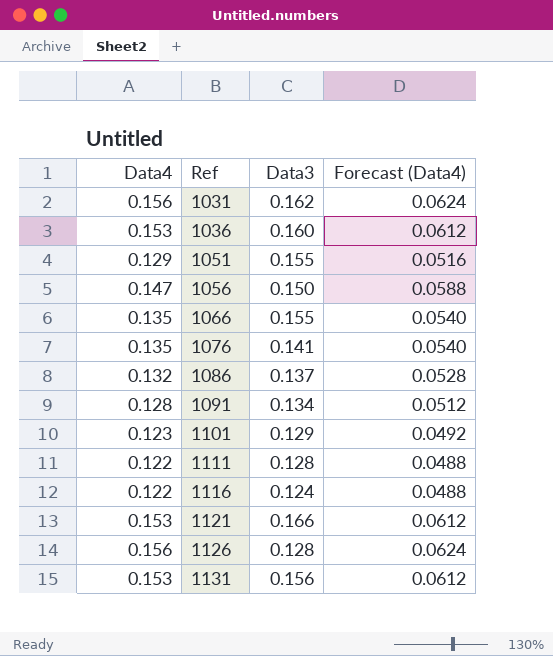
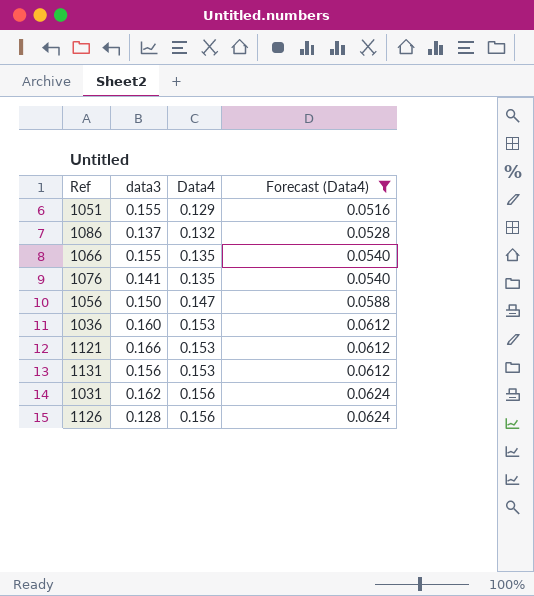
filter: none -> Forecast (Data4) >= 0.0516
row order: Ref ascending -> Data4 ascending
column name: Data3 -> data3
column Data4 | position: 1 -> 3

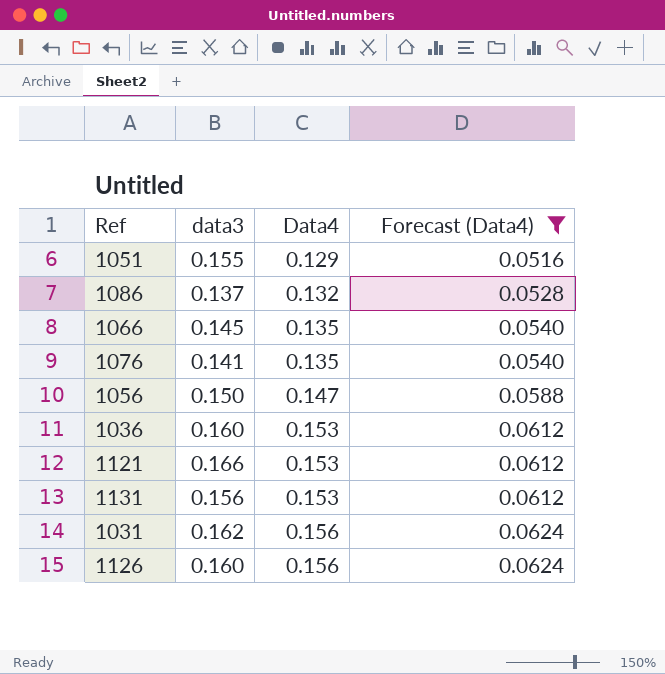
1066 | data3: 0.155 -> 0.145
1126 | data3: 0.128 -> 0.160

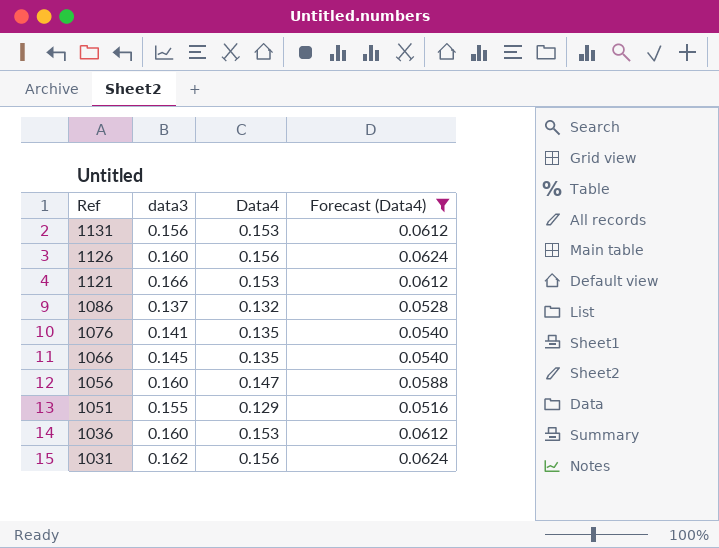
row order: Data4 ascending -> Ref descending
1056 | data3: 0.150 -> 0.160

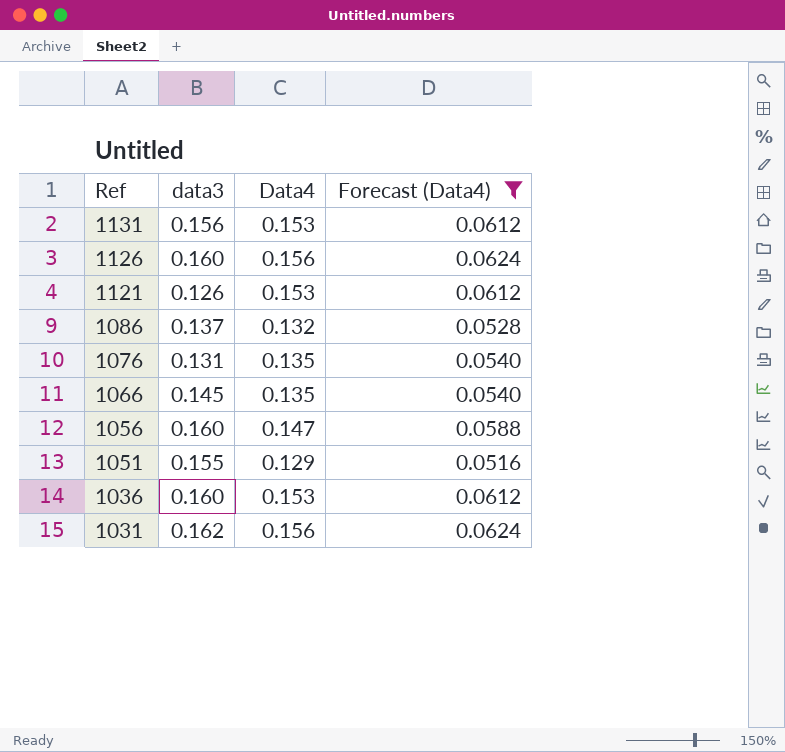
1121 | data3: 0.166 -> 0.126
1076 | data3: 0.141 -> 0.131

